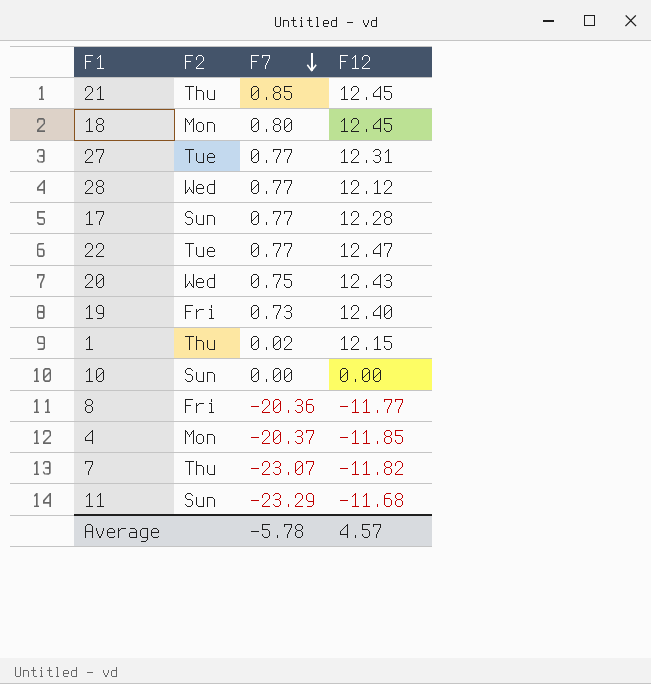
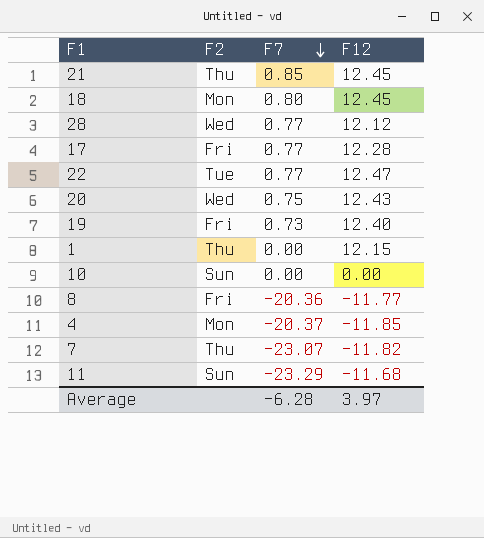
row 27: Tue | 0.77 | 12.31 -> none
17 | F2: Sun -> Fri
1 | F7: 0.02 -> 0.00
Average | F7: -5.78 -> -6.28
Average | F12: 4.57 -> 3.97

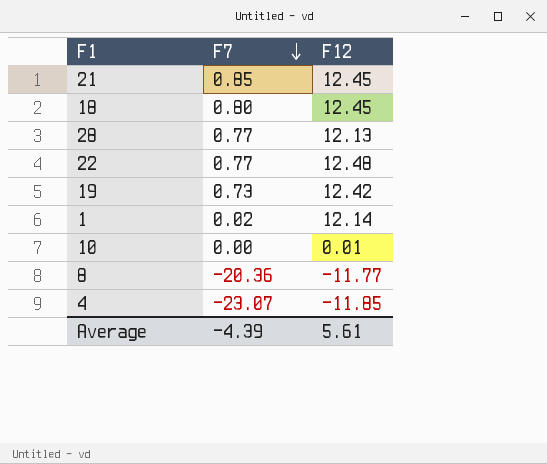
column F2 | position: 2 -> none
row 17: Fri | 0.77 | 12.28 -> none
row 20: Wed | 0.75 | 12.43 -> none
row 7: Thu | -23.07 | -11.82 -> none
row 11: Sun | -23.29 | -11.68 -> none
28 | F12: 12.12 -> 12.13
22 | F12: 12.47 -> 12.48
19 | F12: 12.40 -> 12.42
1 | F7: 0.00 -> 0.02
1 | F12: 12.15 -> 12.14
10 | F12: 0.00 -> 0.01
4 | F7: -20.37 -> -23.07
Average | F7: -6.28 -> -4.39
Average | F12: 3.97 -> 5.61

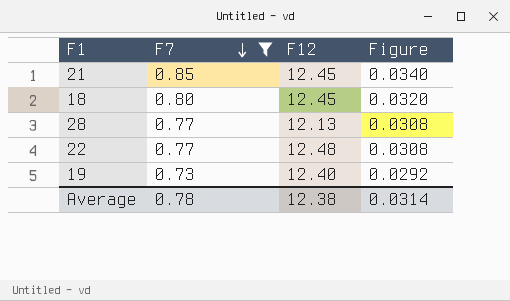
filter: none -> F7 >= 0.73
column Figure | formula: none -> [F7] * 0.04
19 | F12: 12.42 -> 12.40
Average | F7: -4.39 -> 0.78
Average | F12: 5.61 -> 12.38

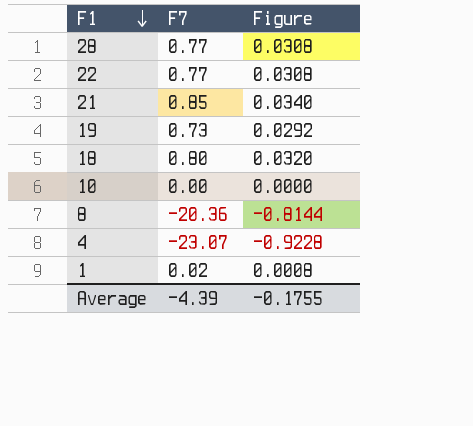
filter: F7 >= 0.73 -> none
row order: F7 descending -> F1 descending
column F12 | position: 3 -> none
Average | F7: 0.78 -> -4.39
Average | Figure: 0.0314 -> -0.1755

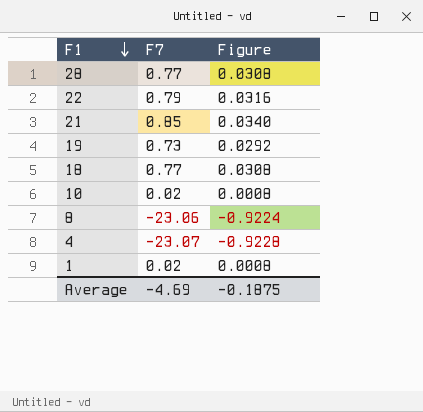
22 | F7: 0.77 -> 0.79
22 | Figure: 0.0308 -> 0.0316
18 | F7: 0.80 -> 0.77
18 | Figure: 0.0320 -> 0.0308
10 | F7: 0.00 -> 0.02
10 | Figure: 0.0000 -> 0.0008
8 | F7: -20.36 -> -23.06
8 | Figure: -0.8144 -> -0.9224
Average | F7: -4.39 -> -4.69
Average | Figure: -0.1755 -> -0.1875

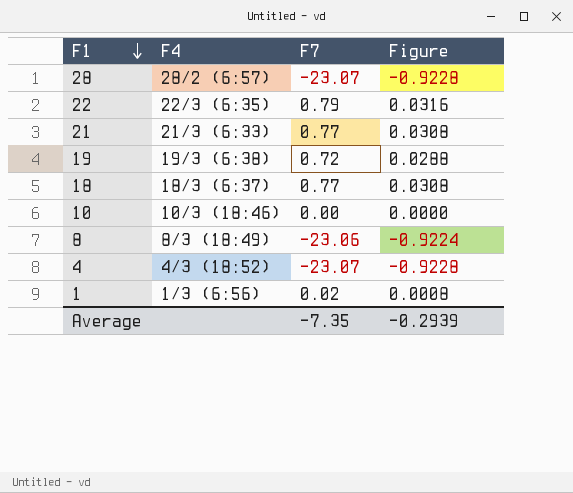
column F4 | position: none -> 2
28 | F7: 0.77 -> -23.07
28 | Figure: 0.0308 -> -0.9228
21 | F7: 0.85 -> 0.77
21 | Figure: 0.0340 -> 0.0308
19 | F7: 0.73 -> 0.72
19 | Figure: 0.0292 -> 0.0288
10 | F7: 0.02 -> 0.00
10 | Figure: 0.0008 -> 0.0000
Average | F7: -4.69 -> -7.35
Average | Figure: -0.1875 -> -0.2939

